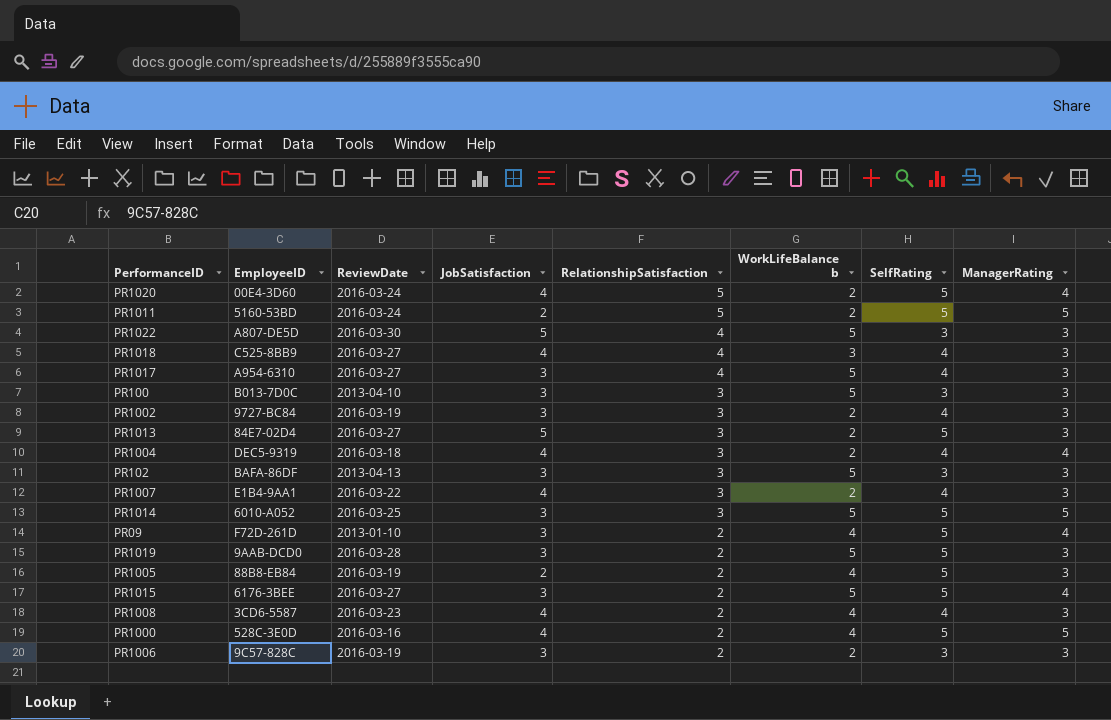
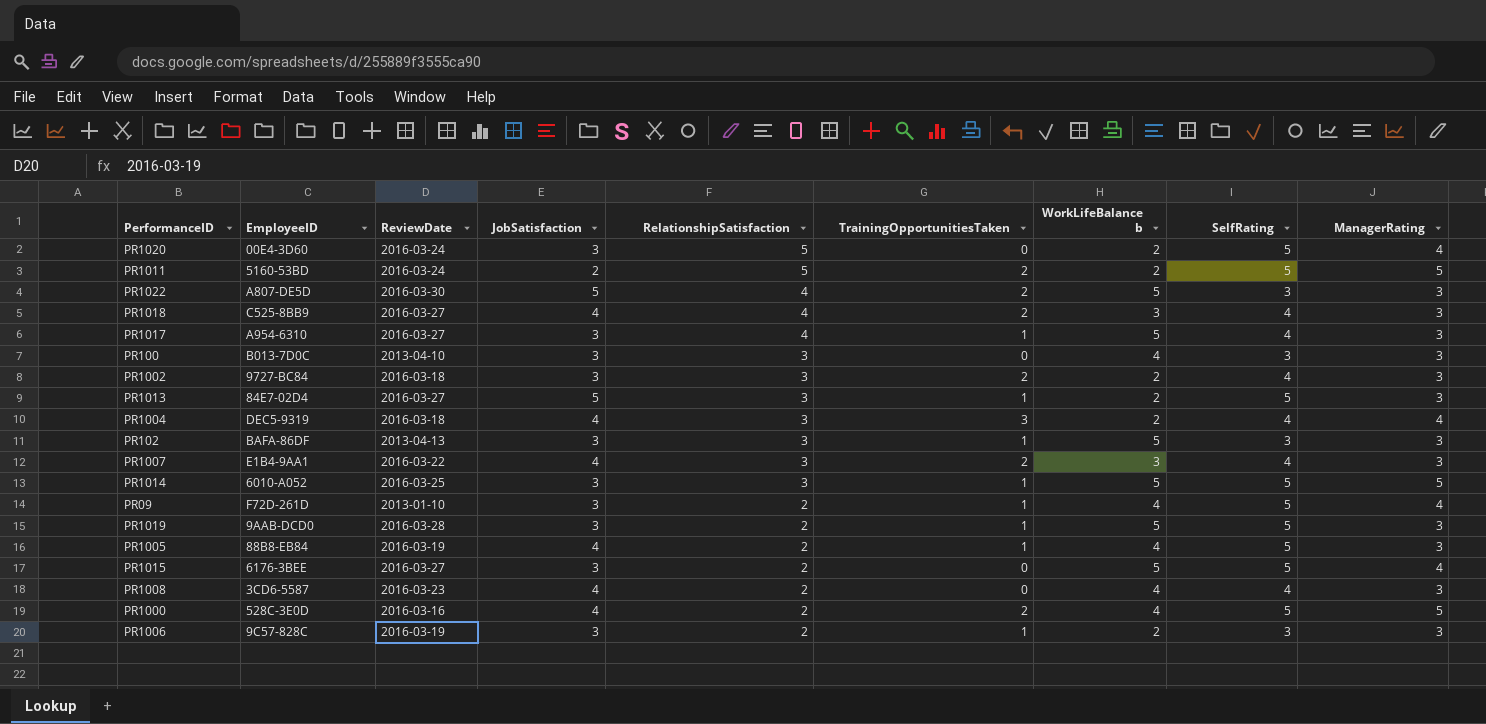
column TrainingOpportunitiesTaken | position: none -> 6
PR1020 | JobSatisfaction: 4 -> 3
PR100 | WorkLifeBalance b: 5 -> 4
PR1002 | ReviewDate: 2016-03-19 -> 2016-03-18
PR1007 | WorkLifeBalance b: 2 -> 3
PR1005 | JobSatisfaction: 2 -> 4

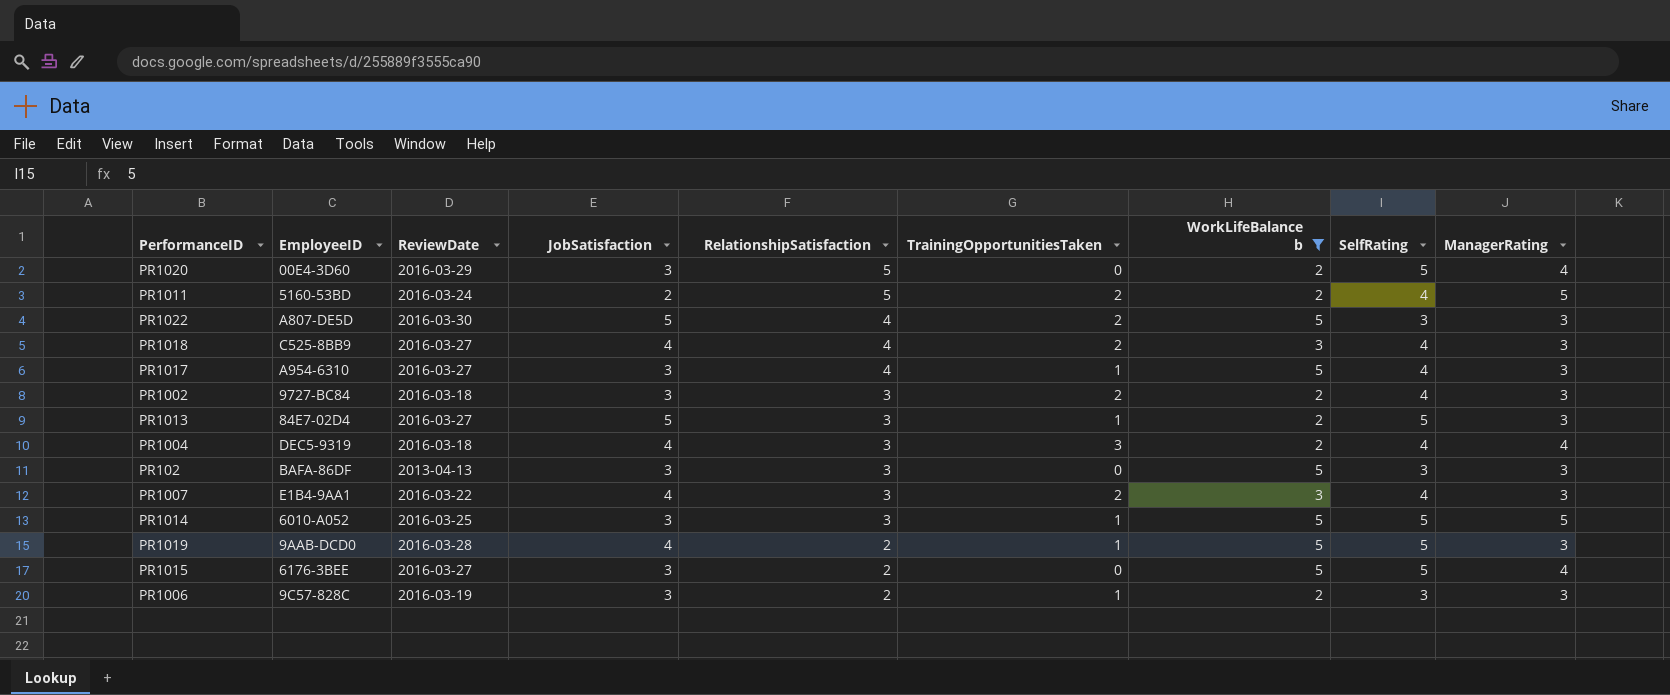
filter: none -> WorkLifeBalance b != 4
PR1020 | ReviewDate: 2016-03-24 -> 2016-03-29
PR1011 | SelfRating: 5 -> 4
PR102 | TrainingOpportunitiesTaken: 1 -> 0
PR1019 | JobSatisfaction: 3 -> 4

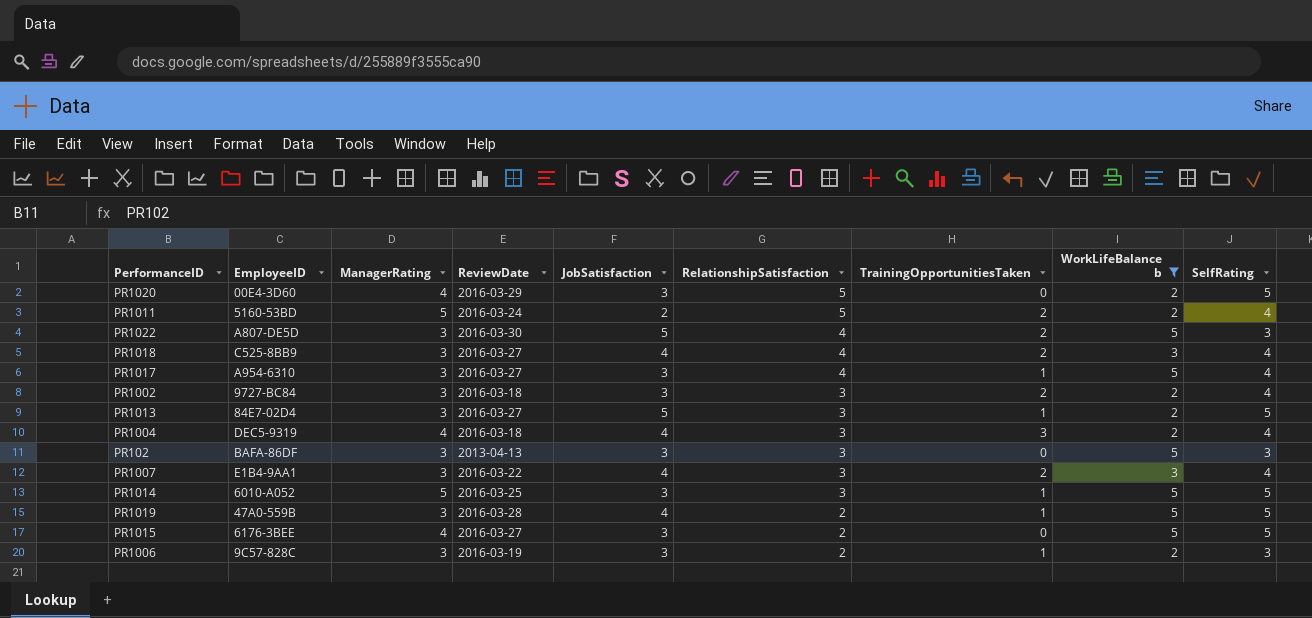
column ManagerRating | position: 9 -> 3
PR1019 | EmployeeID: 9AAB-DCD0 -> 47A0-559B

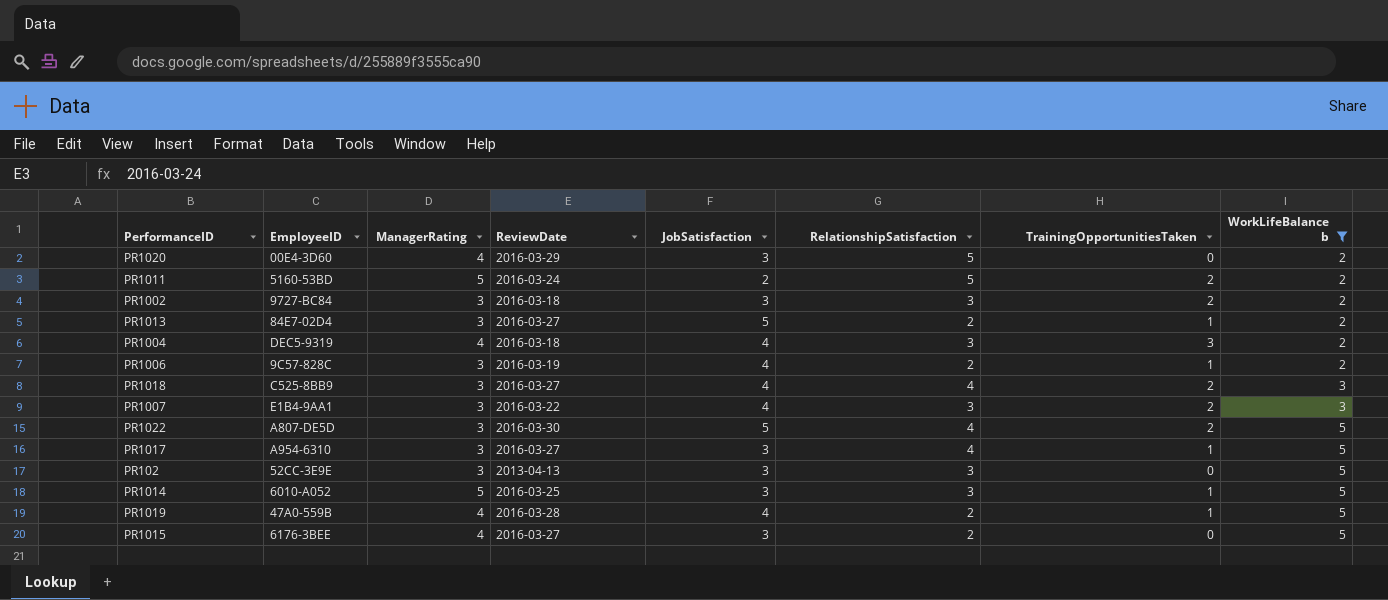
row order: RelationshipSatisfaction descending -> WorkLifeBalance b ascending
column SelfRating | position: 9 -> none
PR1013 | RelationshipSatisfaction: 3 -> 2
PR1006 | JobSatisfaction: 3 -> 4
PR102 | EmployeeID: BAFA-86DF -> 52CC-3E9E
PR1019 | ManagerRating: 3 -> 4

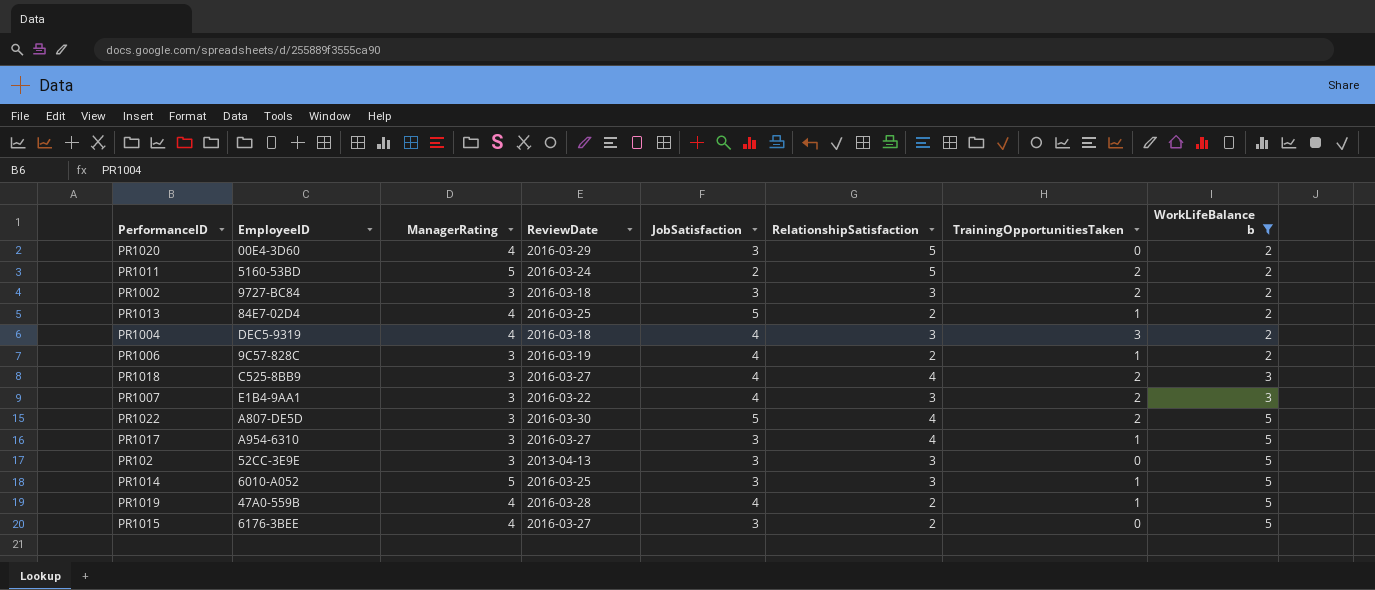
PR1013 | ManagerRating: 3 -> 4
PR1013 | ReviewDate: 2016-03-27 -> 2016-03-25

